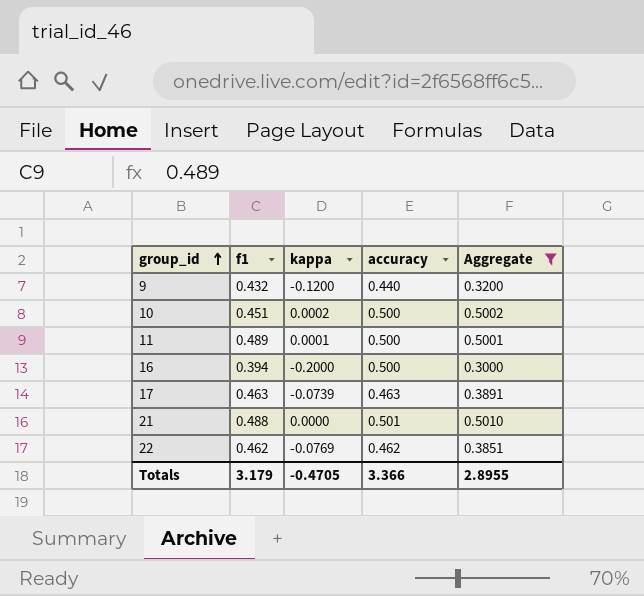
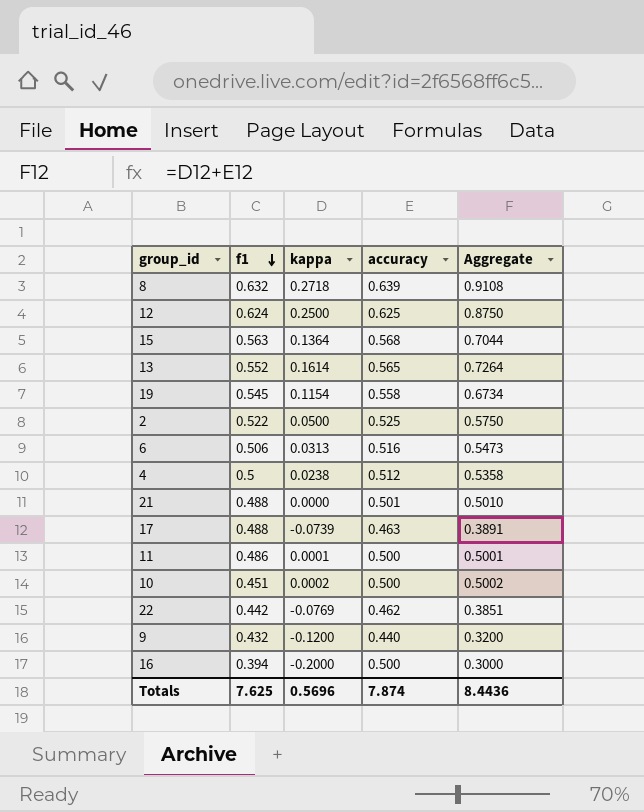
filter: Aggregate <= 0.5010 -> none
row order: group_id ascending -> f1 descending
17 | f1: 0.463 -> 0.488
11 | f1: 0.489 -> 0.486
22 | f1: 0.462 -> 0.442
Totals | f1: 3.179 -> 7.625
Totals | kappa: -0.4705 -> 0.5696
Totals | accuracy: 3.366 -> 7.874
Totals | Aggregate: 2.8955 -> 8.4436

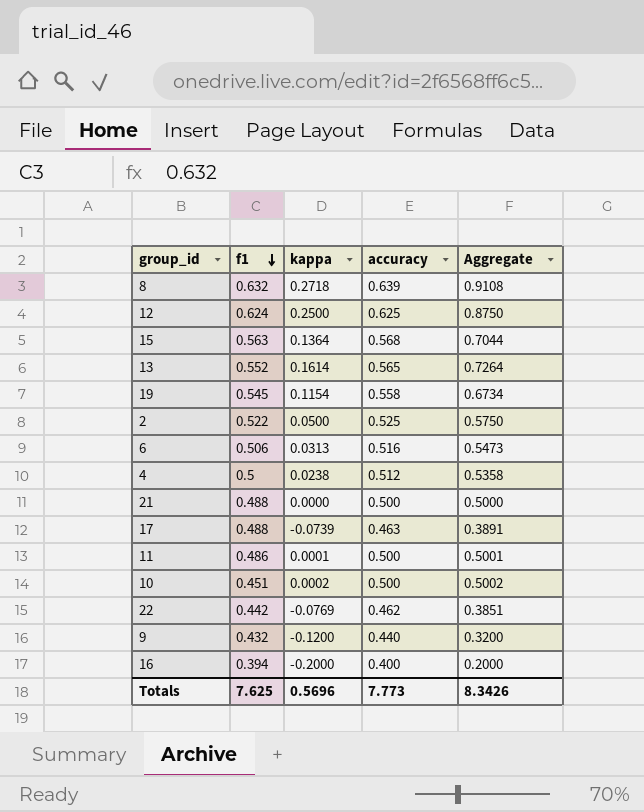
21 | accuracy: 0.501 -> 0.500
21 | Aggregate: 0.5010 -> 0.5000
16 | accuracy: 0.500 -> 0.400
16 | Aggregate: 0.3000 -> 0.2000
Totals | accuracy: 7.874 -> 7.773
Totals | Aggregate: 8.4436 -> 8.3426

